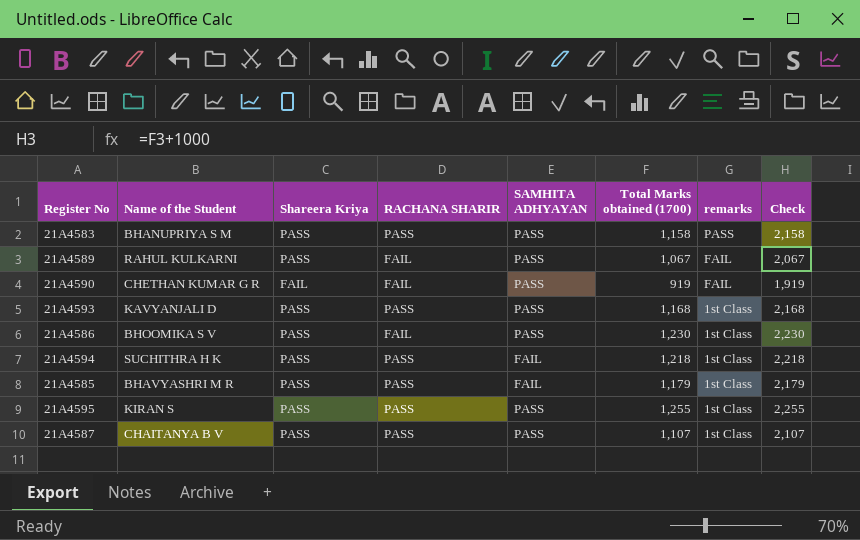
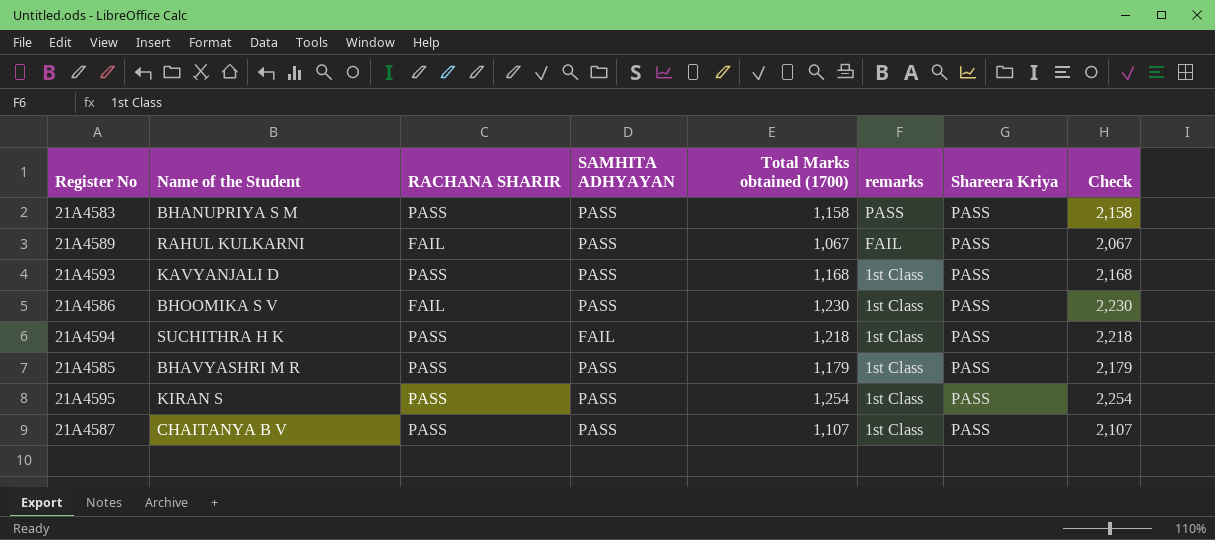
column Shareera Kriya | position: 3 -> 7
row 21A4590: CHETHAN KUMAR G R | FAIL | FAIL | PASS | 919 | FAIL | 1,919 -> none
21A4585 | SAMHITA ADHYAYAN: FAIL -> PASS
21A4595 | Total Marks obtained (1700): 1,255 -> 1,254
21A4595 | Check: 2,255 -> 2,254

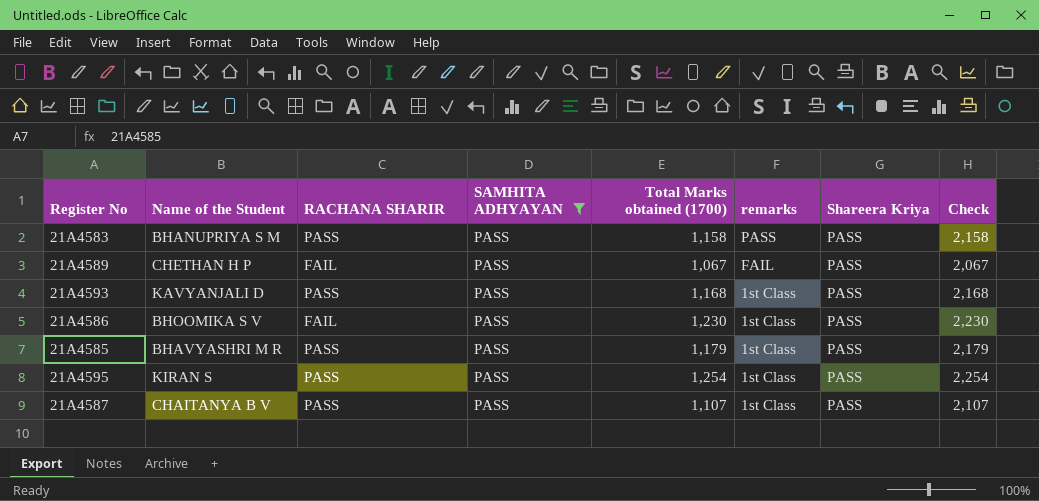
filter: none -> SAMHITA ADHYAYAN = PASS
21A4589 | Name of the Student: RAHUL KULKARNI -> CHETHAN H P

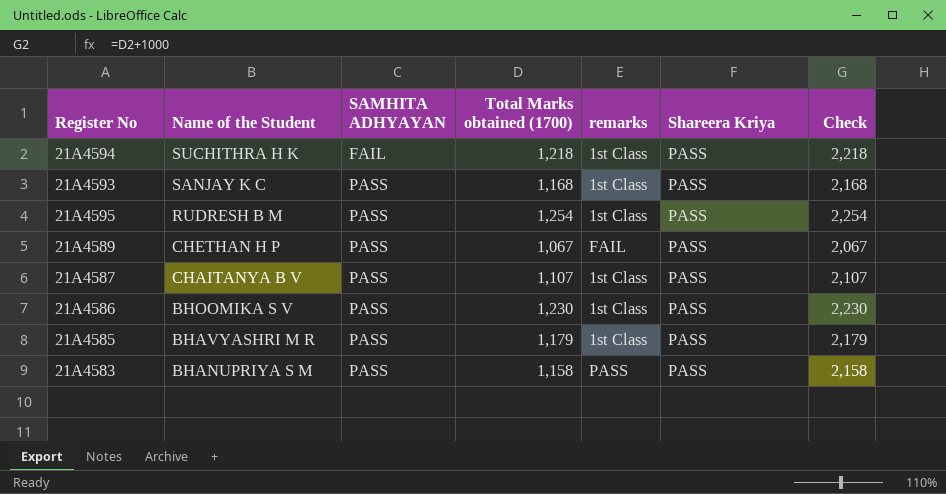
filter: SAMHITA ADHYAYAN = PASS -> none
row order: remarks descending -> Name of the Student descending
column RACHANA SHARIR | position: 3 -> none
21A4593 | Name of the Student: KAVYANJALI D -> SANJAY K C
21A4595 | Name of the Student: KIRAN S -> RUDRESH B M

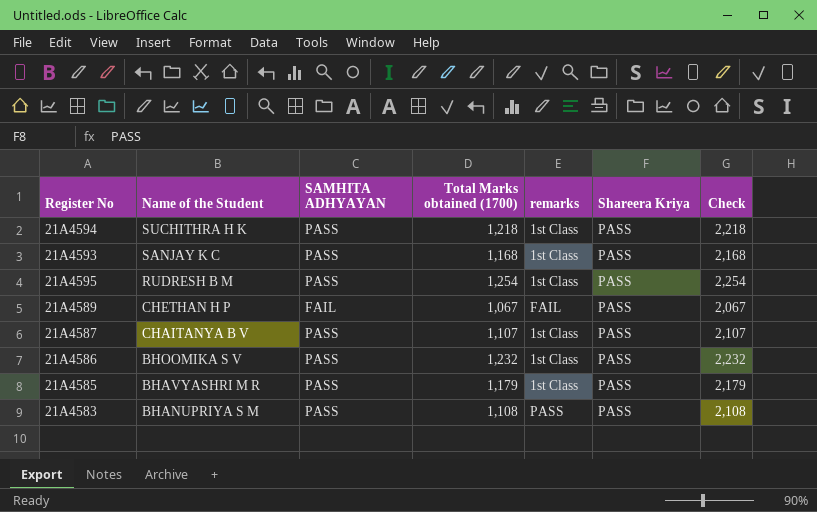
21A4594 | SAMHITA ADHYAYAN: FAIL -> PASS
21A4589 | SAMHITA ADHYAYAN: PASS -> FAIL
21A4586 | Total Marks obtained (1700): 1,230 -> 1,232
21A4586 | Check: 2,230 -> 2,232
21A4583 | Total Marks obtained (1700): 1,158 -> 1,108
21A4583 | Check: 2,158 -> 2,108

